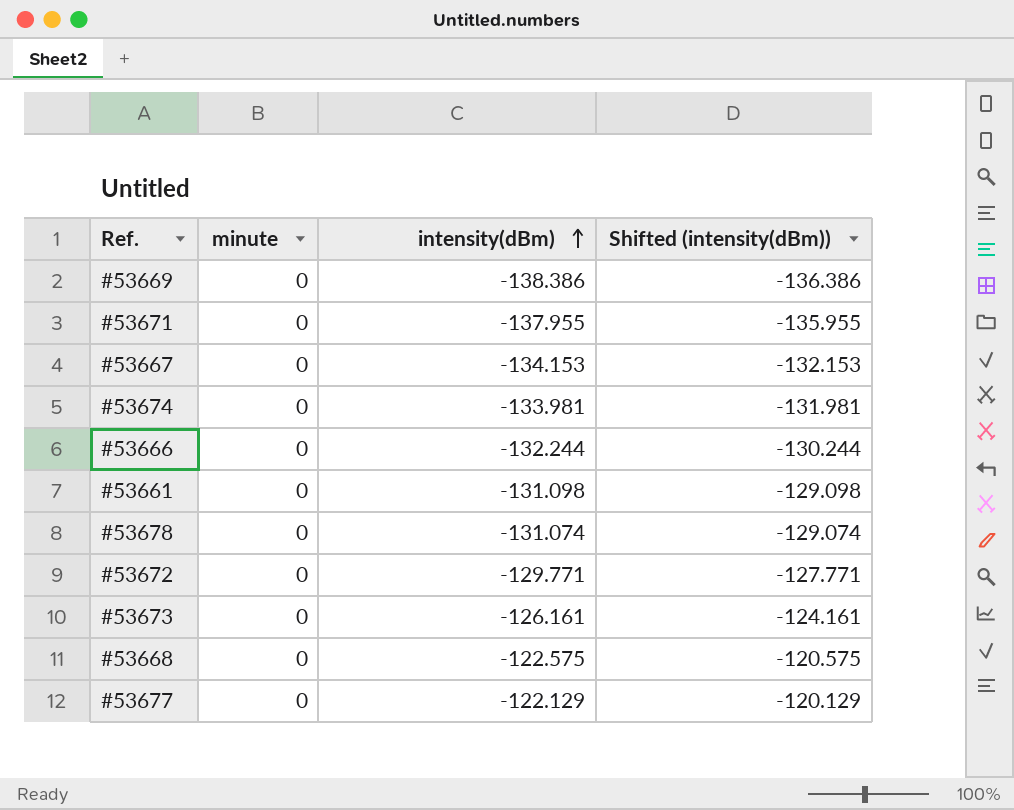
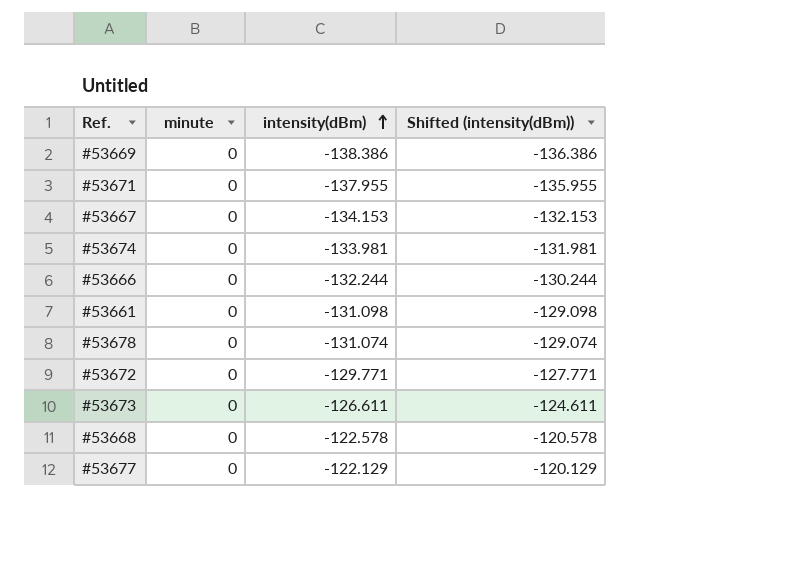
#53673 | intensity(dBm): -126.161 -> -126.611
#53673 | Shifted (intensity(dBm)): -124.161 -> -124.611
#53668 | intensity(dBm): -122.575 -> -122.578
#53668 | Shifted (intensity(dBm)): -120.575 -> -120.578

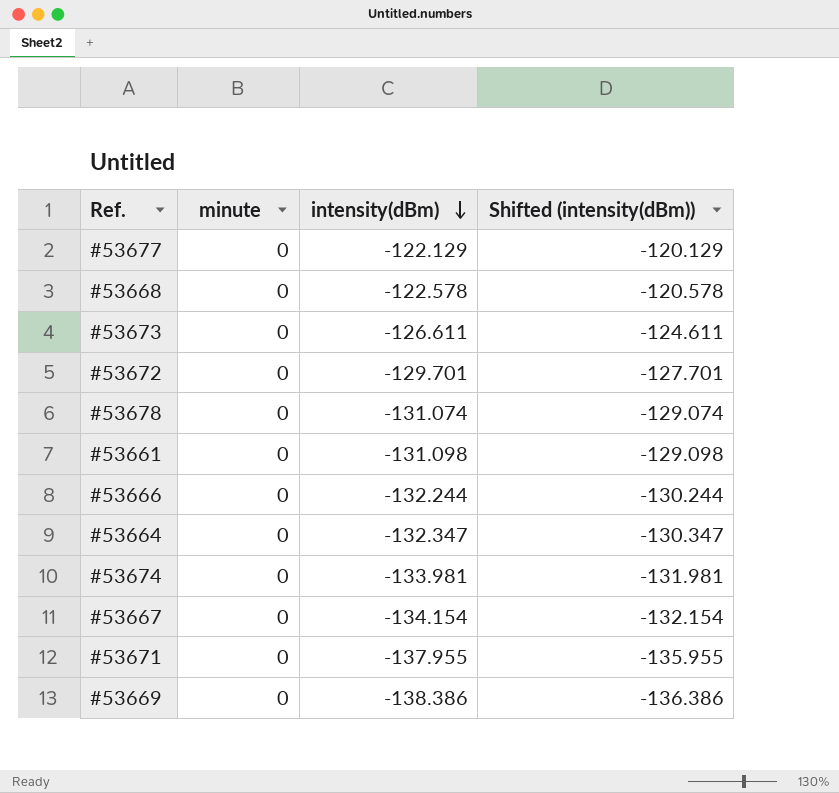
row order: intensity(dBm) ascending -> intensity(dBm) descending
#53672 | intensity(dBm): -129.771 -> -129.701
#53672 | Shifted (intensity(dBm)): -127.771 -> -127.701
row #53664: none -> 0 | -132.347 | -130.347
#53667 | intensity(dBm): -134.153 -> -134.154
#53667 | Shifted (intensity(dBm)): -132.153 -> -132.154

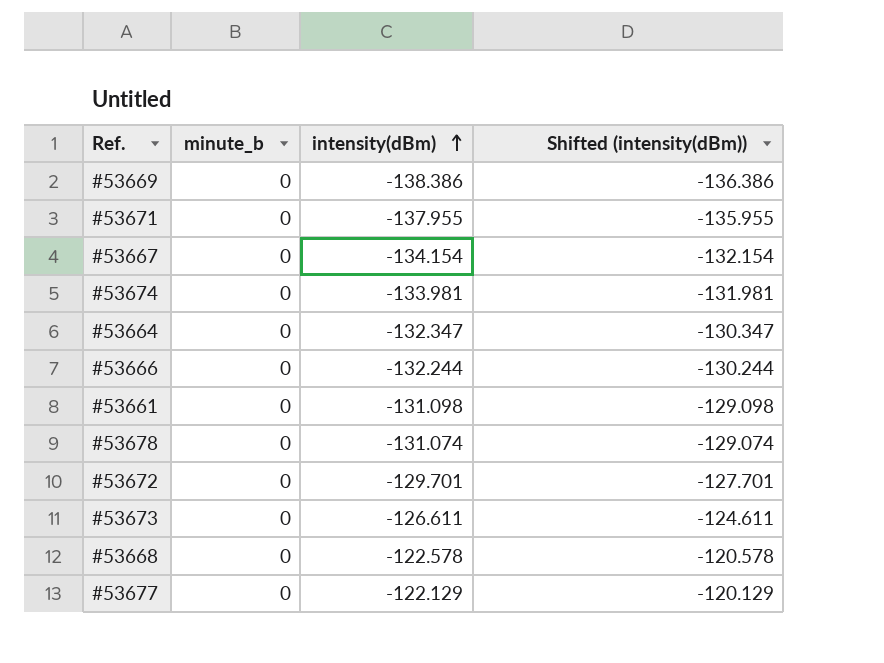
row order: intensity(dBm) descending -> intensity(dBm) ascending
column name: minute -> minute_b

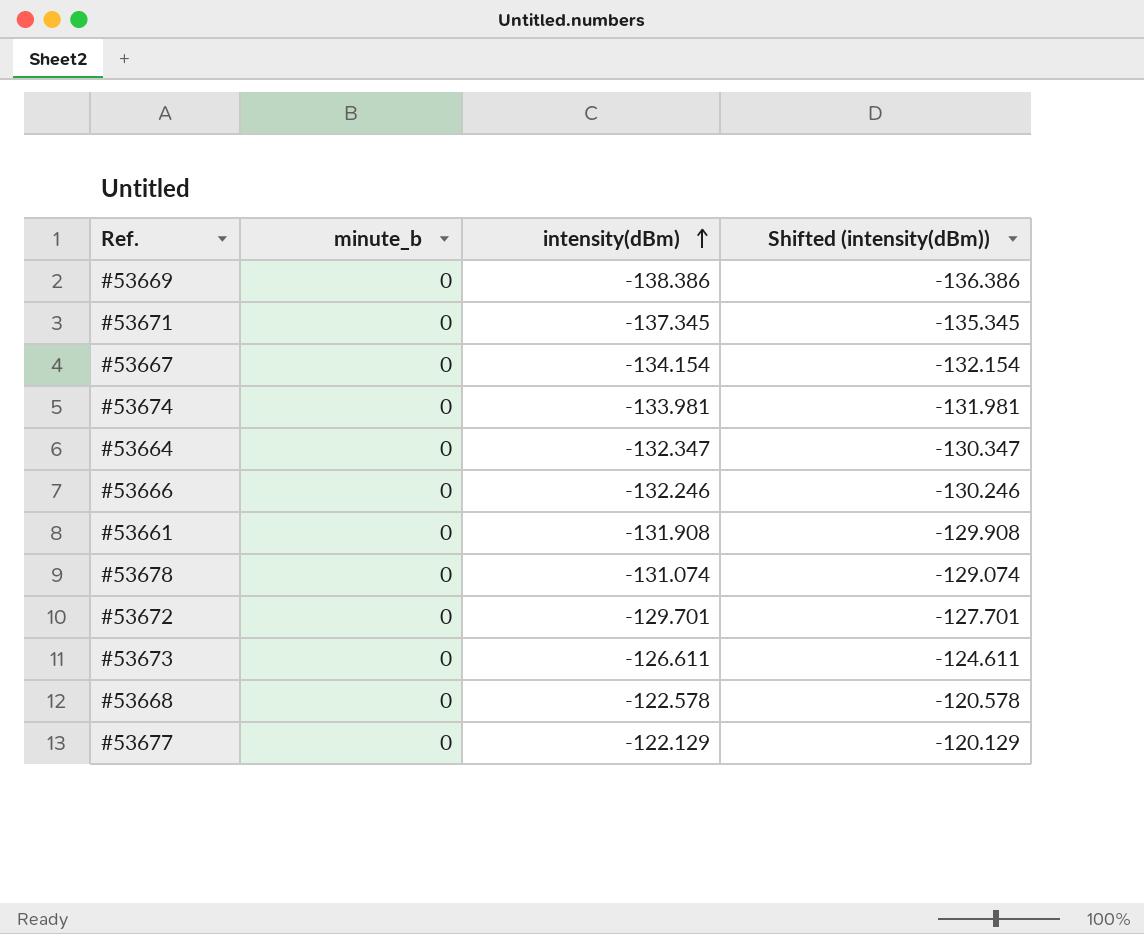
#53671 | intensity(dBm): -137.955 -> -137.345
#53671 | Shifted (intensity(dBm)): -135.955 -> -135.345
#53666 | intensity(dBm): -132.244 -> -132.246
#53666 | Shifted (intensity(dBm)): -130.244 -> -130.246
#53661 | intensity(dBm): -131.098 -> -131.908
#53661 | Shifted (intensity(dBm)): -129.098 -> -129.908

